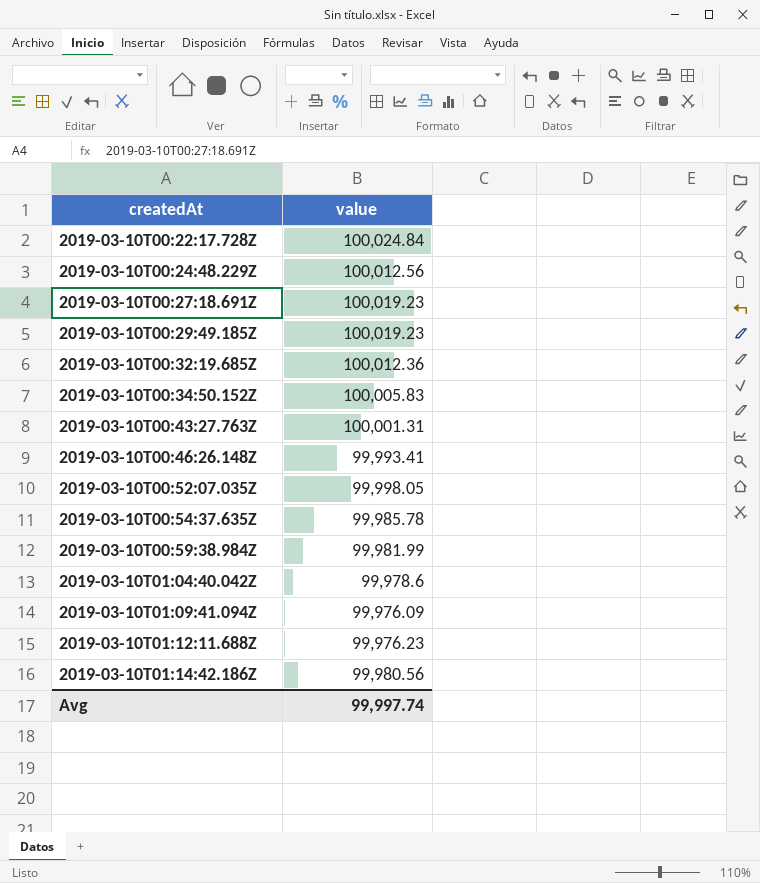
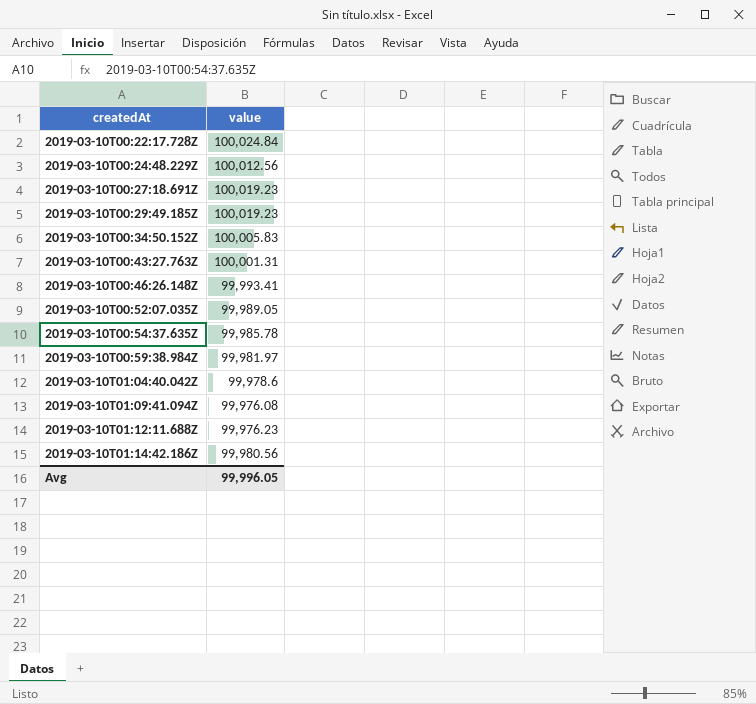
row 2019-03-10T00:32:19.685Z: 100,012.36 -> none
2019-03-10T00:52:07.035Z | value: 99,998.05 -> 99,989.05
2019-03-10T00:59:38.984Z | value: 99,981.99 -> 99,981.97
2019-03-10T01:09:41.094Z | value: 99,976.09 -> 99,976.08
Avg | value: 99,997.74 -> 99,996.05

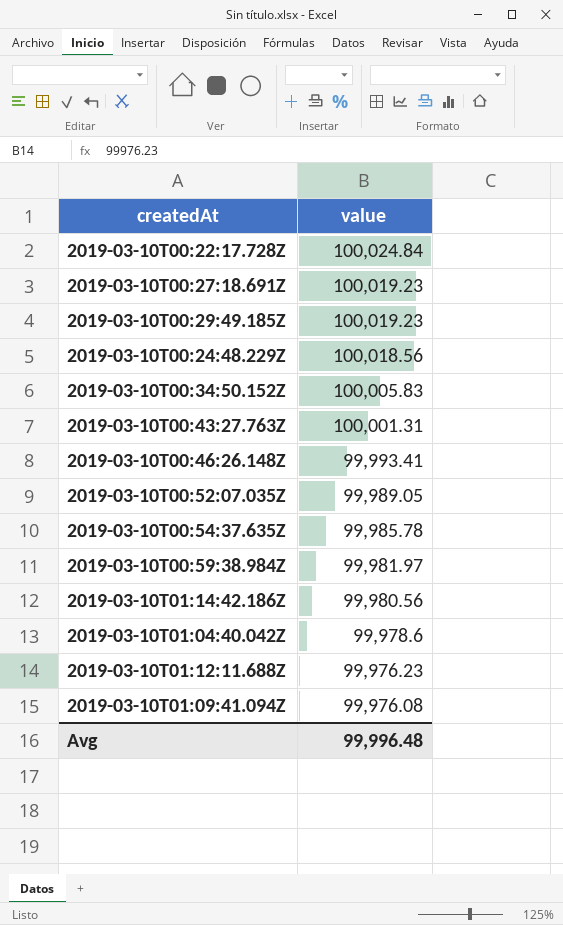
row order: createdAt ascending -> value descending
2019-03-10T00:24:48.229Z | value: 100,012.56 -> 100,018.56
Avg | value: 99,996.05 -> 99,996.48

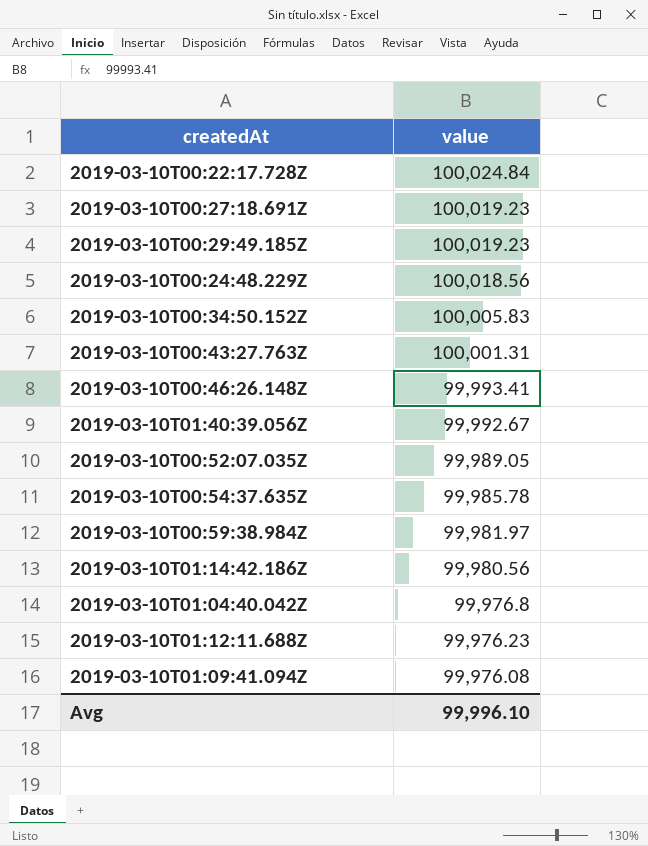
row 2019-03-10T01:40:39.056Z: none -> 99,992.67
2019-03-10T01:04:40.042Z | value: 99,978.6 -> 99,976.8
Avg | value: 99,996.48 -> 99,996.10

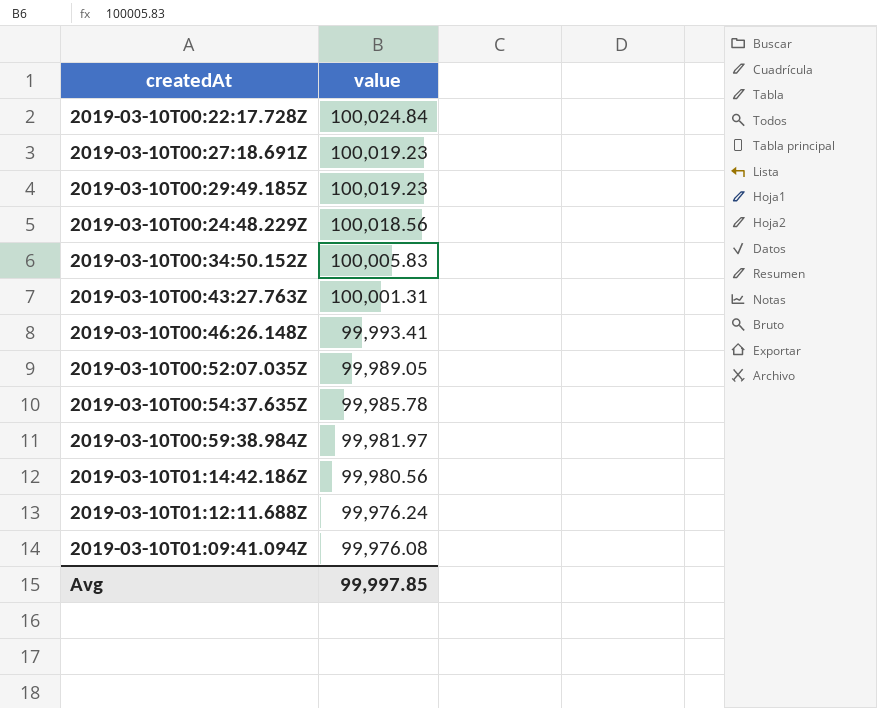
row 2019-03-10T01:40:39.056Z: 99,992.67 -> none
row 2019-03-10T01:04:40.042Z: 99,976.8 -> none
2019-03-10T01:12:11.688Z | value: 99,976.23 -> 99,976.24
Avg | value: 99,996.10 -> 99,997.85

